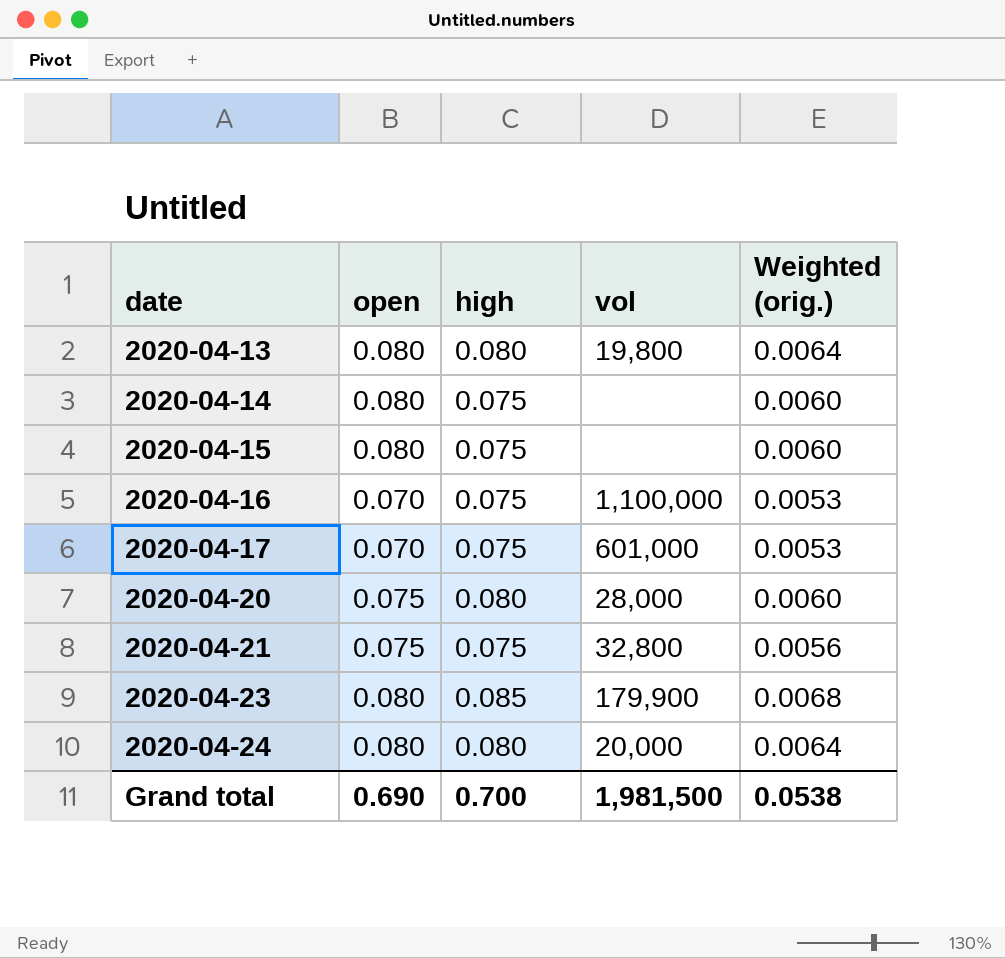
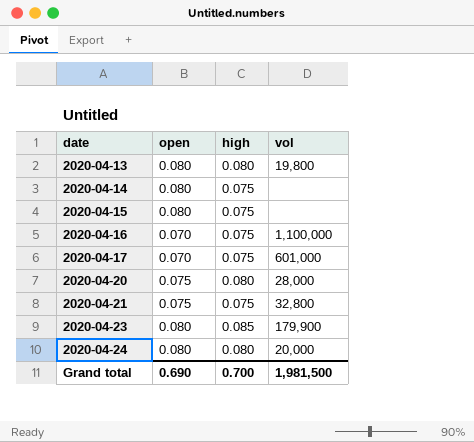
column Weighted (orig.) | formula: [open] * [high] -> none

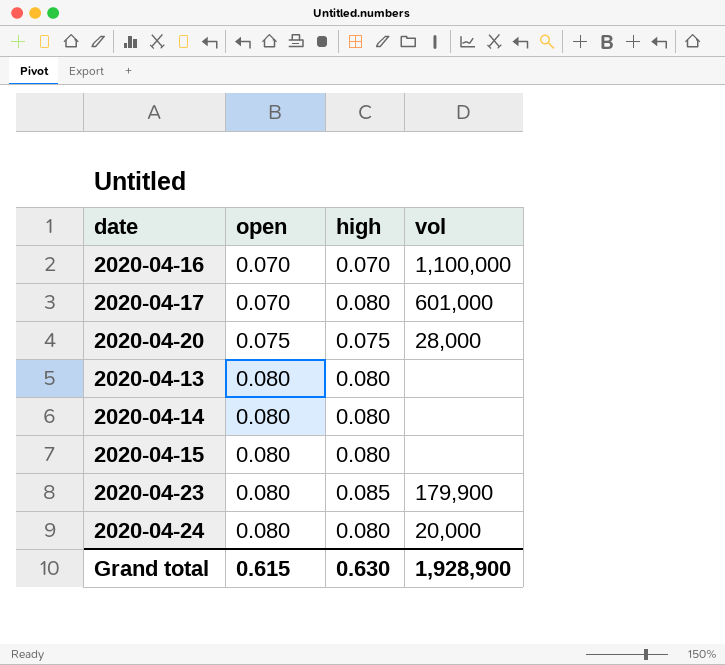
row order: date ascending -> open ascending
row 2020-04-21: 0.075 | 0.075 | 32,800 -> none
2020-04-16 | high: 0.075 -> 0.070
2020-04-17 | high: 0.075 -> 0.080
2020-04-20 | high: 0.080 -> 0.075
2020-04-13 | vol: 19,800 -> none
2020-04-14 | high: 0.075 -> 0.080
2020-04-15 | high: 0.075 -> 0.080
Grand total | open: 0.690 -> 0.615
Grand total | high: 0.700 -> 0.630
Grand total | vol: 1,981,500 -> 1,928,900

